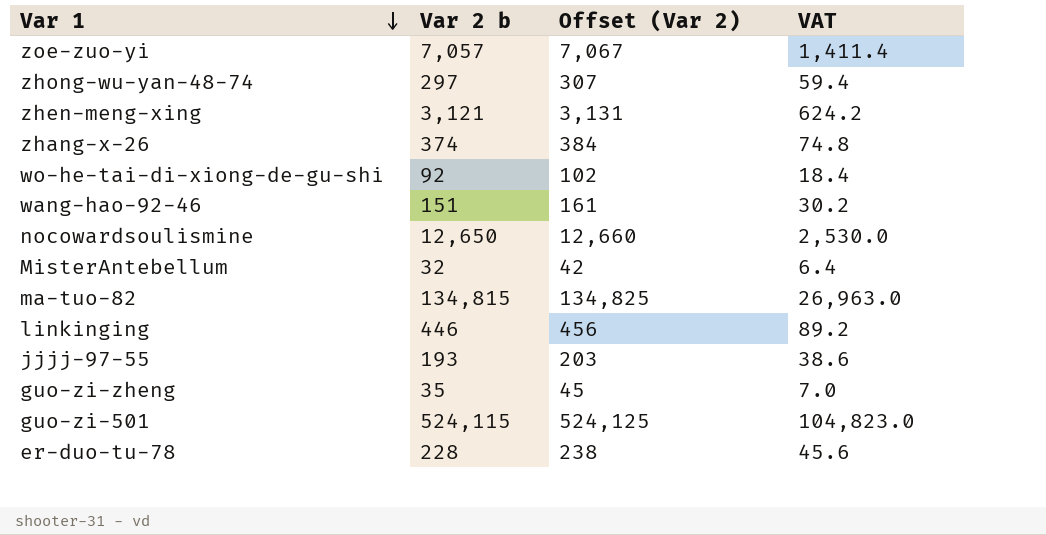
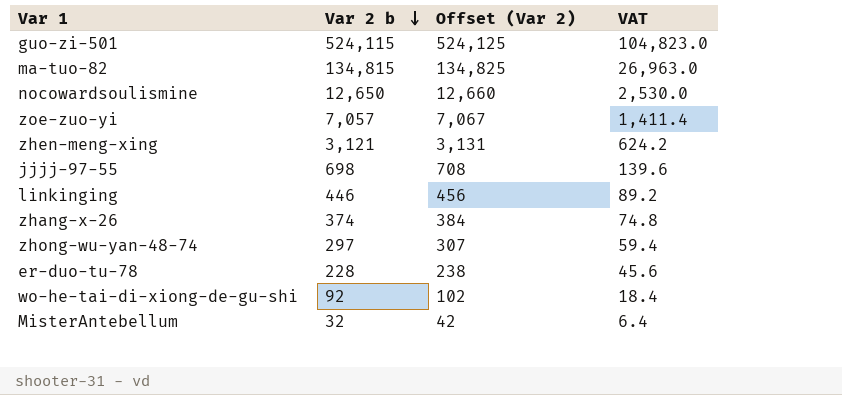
row order: Var 1 descending -> Var 2 b descending
row wang-hao-92-46: 151 | 161 | 30.2 -> none
row guo-zi-zheng: 35 | 45 | 7.0 -> none
jjjj-97-55 | Var 2 b: 193 -> 698
jjjj-97-55 | Offset (Var 2): 203 -> 708
jjjj-97-55 | VAT: 38.6 -> 139.6

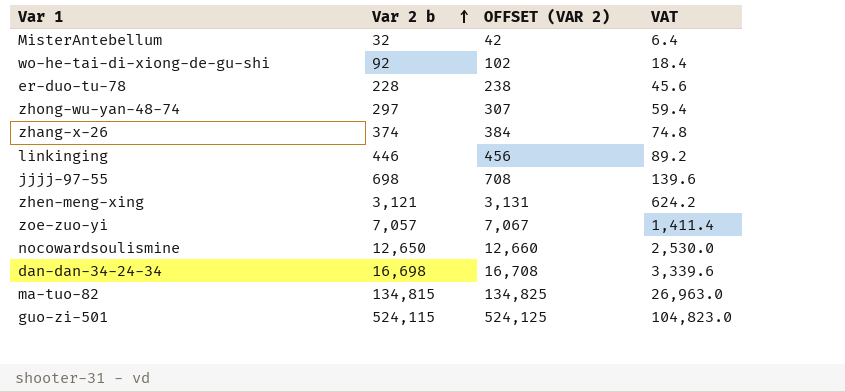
row order: Var 2 b descending -> Var 2 b ascending
column name: Offset (Var 2) -> OFFSET (VAR 2)
row dan-dan-34-24-34: none -> 16,698 | 16,708 | 3,339.6

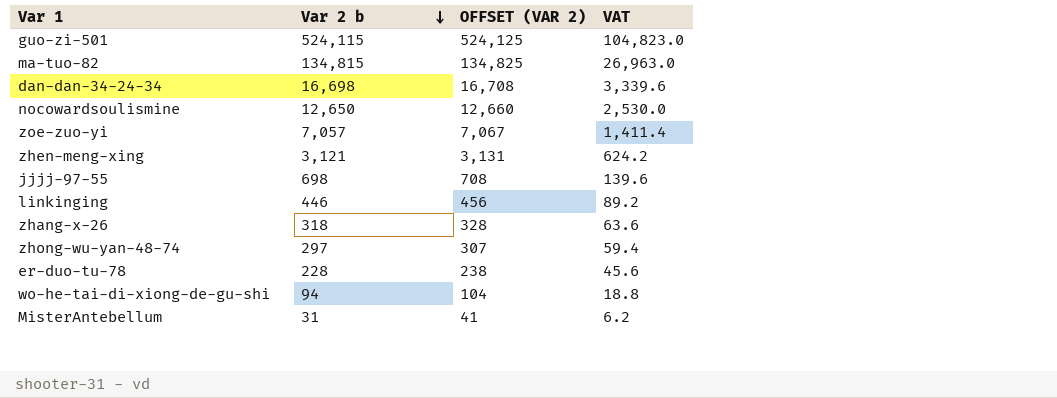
row order: Var 2 b ascending -> Var 2 b descending
zhang-x-26 | Var 2 b: 374 -> 318
zhang-x-26 | OFFSET (VAR 2): 384 -> 328
zhang-x-26 | VAT: 74.8 -> 63.6
wo-he-tai-di-xiong-de-gu-shi | Var 2 b: 92 -> 94
wo-he-tai-di-xiong-de-gu-shi | OFFSET (VAR 2): 102 -> 104
wo-he-tai-di-xiong-de-gu-shi | VAT: 18.4 -> 18.8
MisterAntebellum | Var 2 b: 32 -> 31
MisterAntebellum | OFFSET (VAR 2): 42 -> 41
MisterAntebellum | VAT: 6.4 -> 6.2

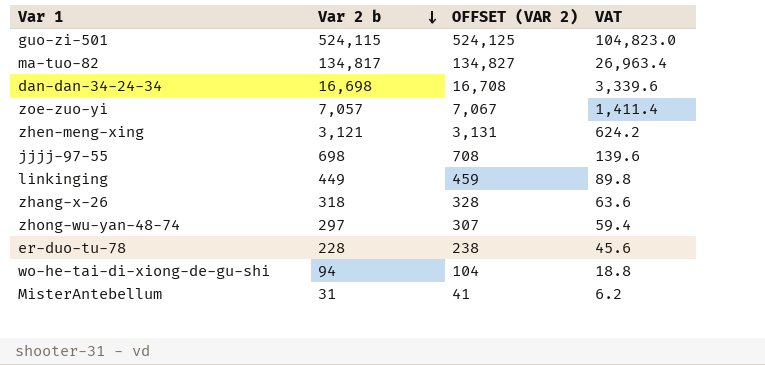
row nocowardsoulismine: 12,650 | 12,660 | 2,530.0 -> none
ma-tuo-82 | Var 2 b: 134,815 -> 134,817
ma-tuo-82 | OFFSET (VAR 2): 134,825 -> 134,827
ma-tuo-82 | VAT: 26,963.0 -> 26,963.4
linkinging | Var 2 b: 446 -> 449
linkinging | OFFSET (VAR 2): 456 -> 459
linkinging | VAT: 89.2 -> 89.8

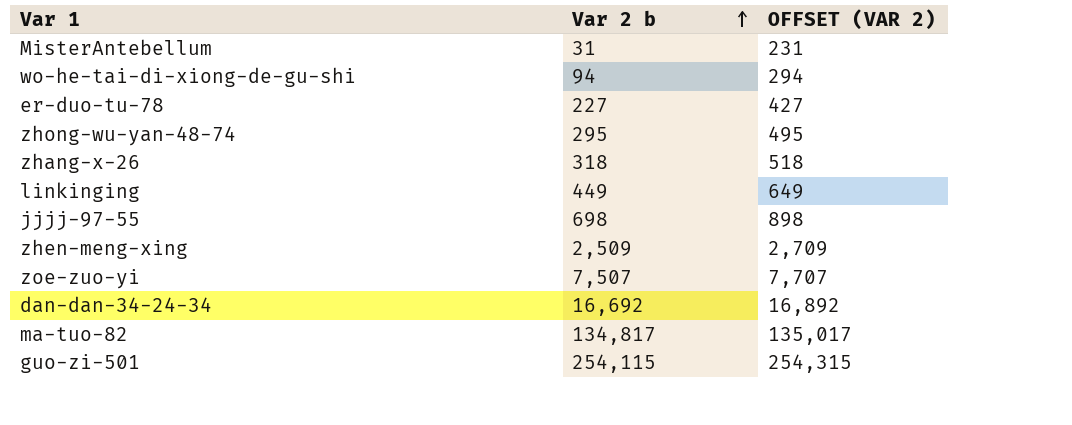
row order: Var 2 b descending -> Var 2 b ascending
column VAT | formula: [Var 2 b] * 0.2 -> none
column OFFSET (VAR 2) | formula: [Var 2 b] + 10 -> [Var 2 b] + 200
er-duo-tu-78 | Var 2 b: 228 -> 227
zhong-wu-yan-48-74 | Var 2 b: 297 -> 295
zhen-meng-xing | Var 2 b: 3,121 -> 2,509
zoe-zuo-yi | Var 2 b: 7,057 -> 7,507
dan-dan-34-24-34 | Var 2 b: 16,698 -> 16,692
guo-zi-501 | Var 2 b: 524,115 -> 254,115

